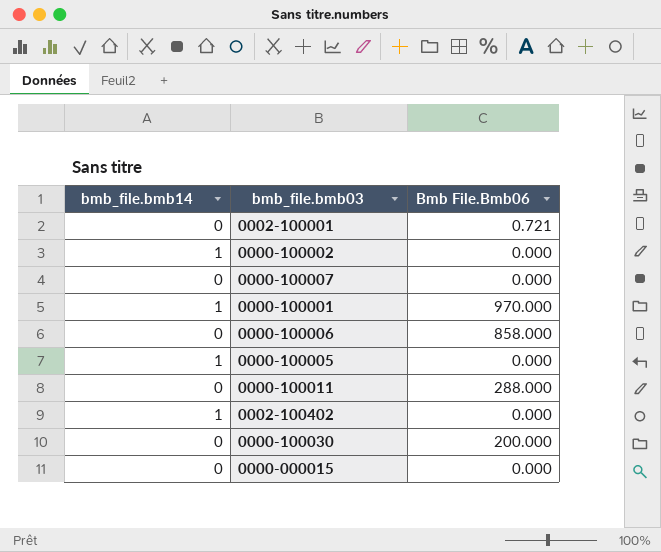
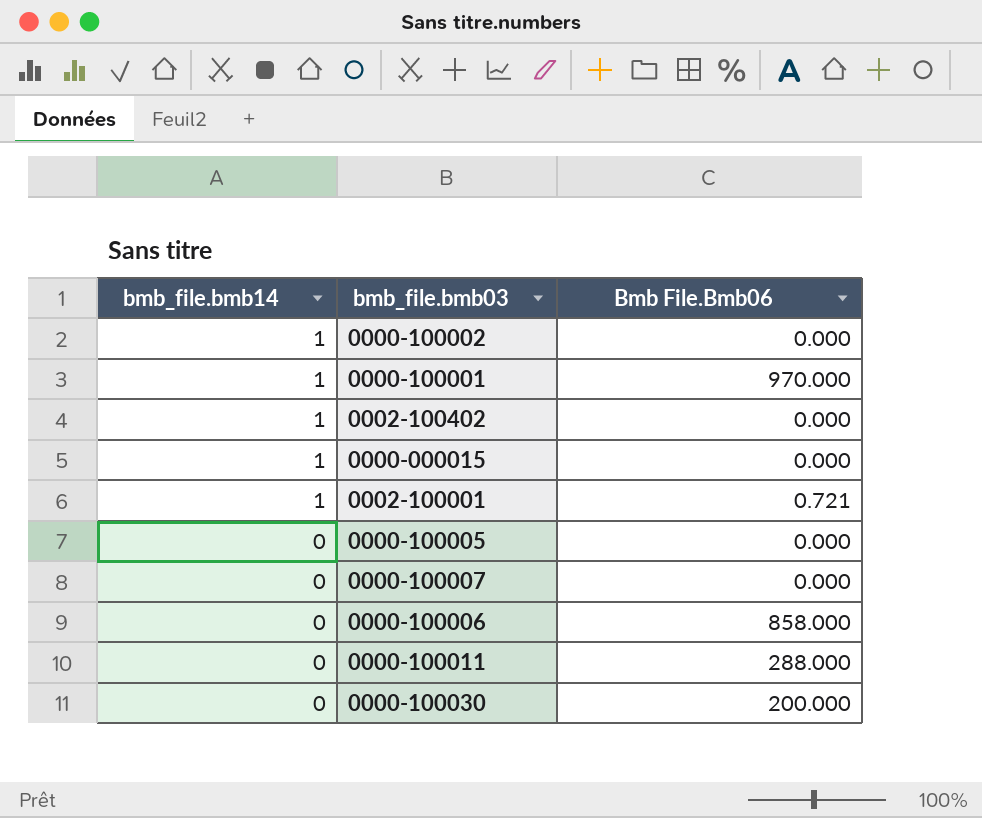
row order: none -> bmb_file.bmb14 descending
0000-000015 | bmb_file.bmb14: 0 -> 1
0002-100001 | bmb_file.bmb14: 0 -> 1
0000-100005 | bmb_file.bmb14: 1 -> 0

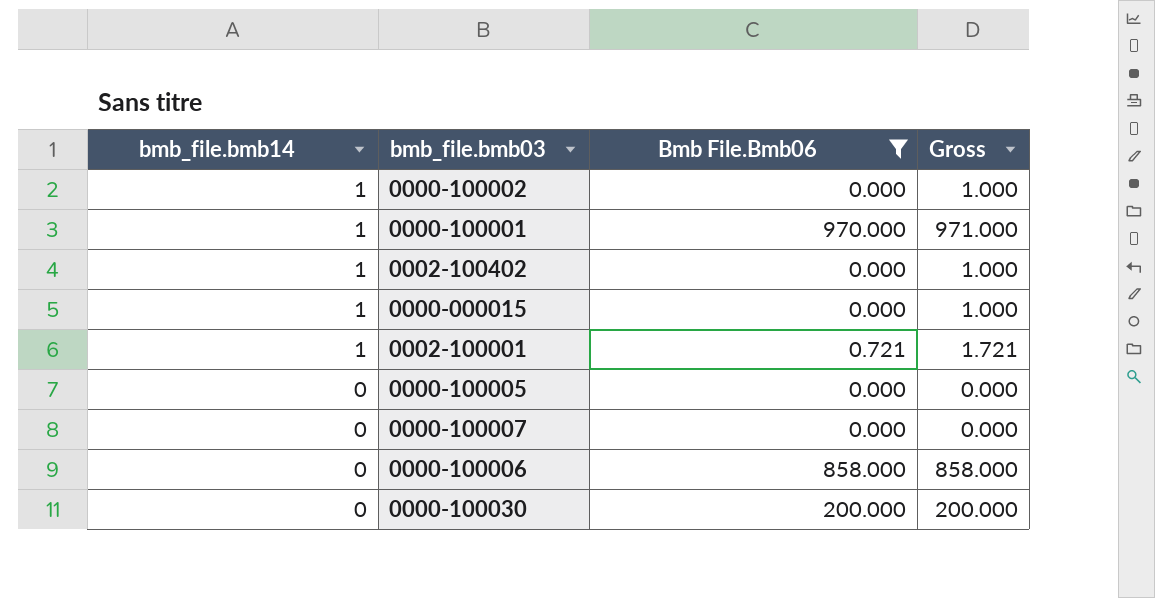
filter: none -> Bmb File.Bmb06 != 288.000
column Gross | formula: none -> [bmb_file.bmb14] + [Bmb File.Bmb06]

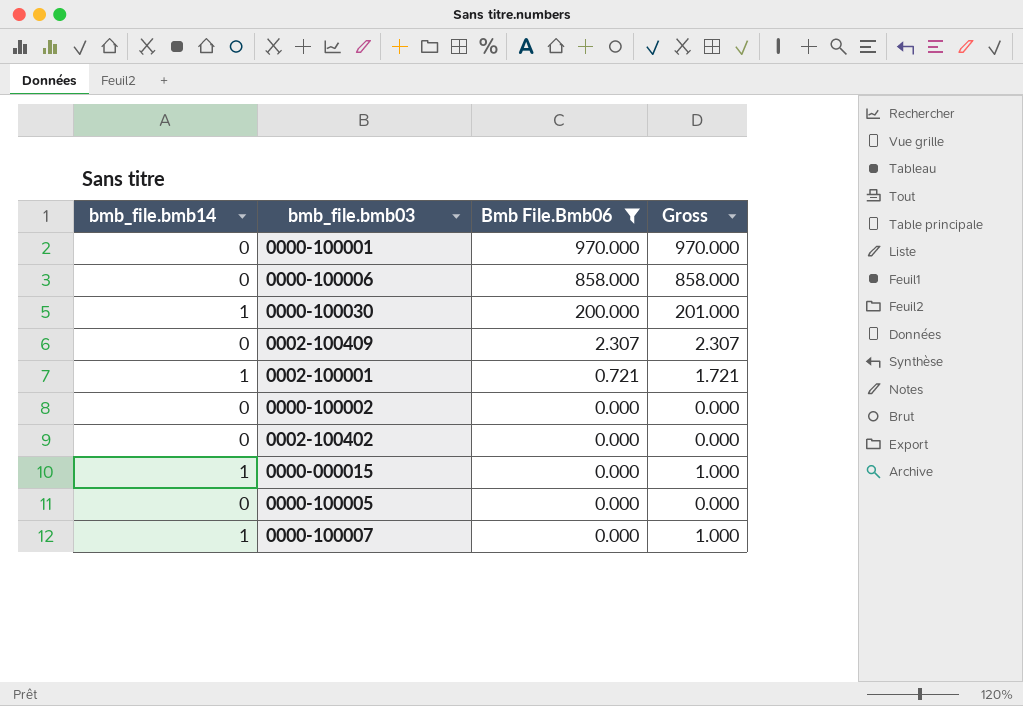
row order: bmb_file.bmb14 descending -> Bmb File.Bmb06 descending
0000-100001 | bmb_file.bmb14: 1 -> 0
0000-100001 | Gross: 971.000 -> 970.000
0000-100030 | bmb_file.bmb14: 0 -> 1
0000-100030 | Gross: 200.000 -> 201.000
row 0002-100409: none -> 0 | 2.307 | 2.307
0000-100002 | bmb_file.bmb14: 1 -> 0
0000-100002 | Gross: 1.000 -> 0.000
0002-100402 | bmb_file.bmb14: 1 -> 0
0002-100402 | Gross: 1.000 -> 0.000
0000-100007 | bmb_file.bmb14: 0 -> 1
0000-100007 | Gross: 0.000 -> 1.000

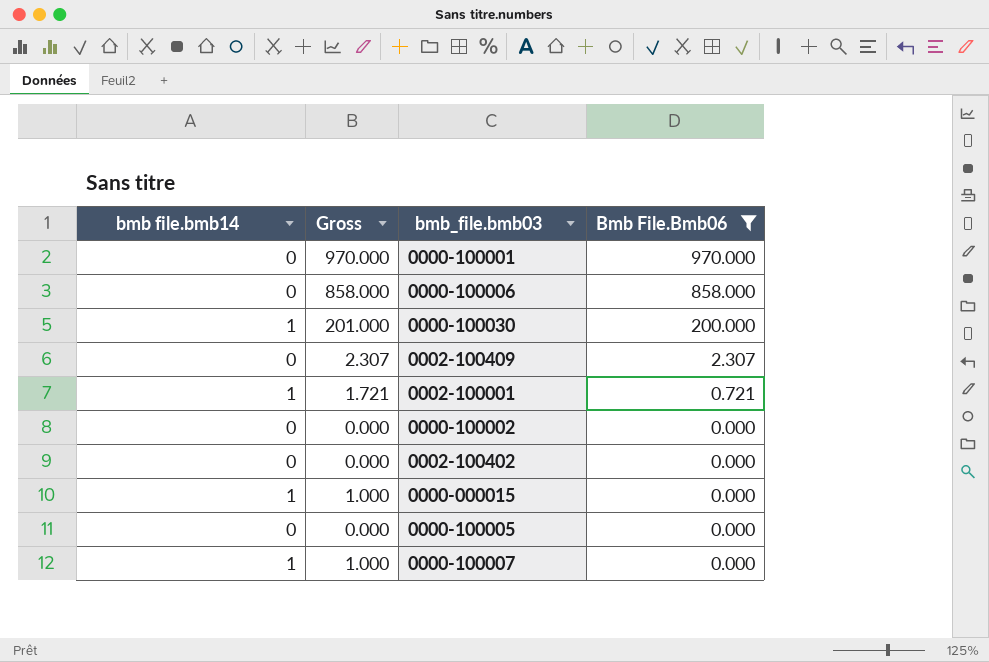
column name: bmb_file.bmb14 -> bmb file.bmb14
column Gross | position: 4 -> 2

